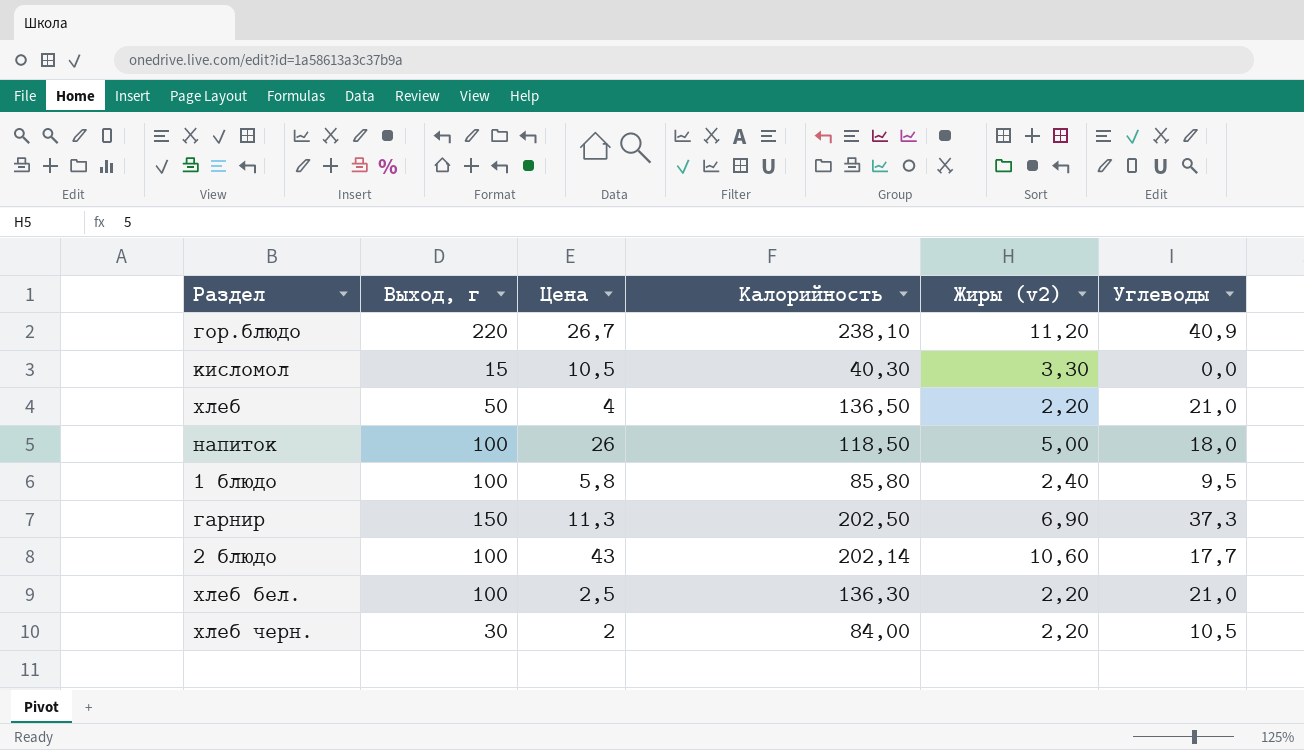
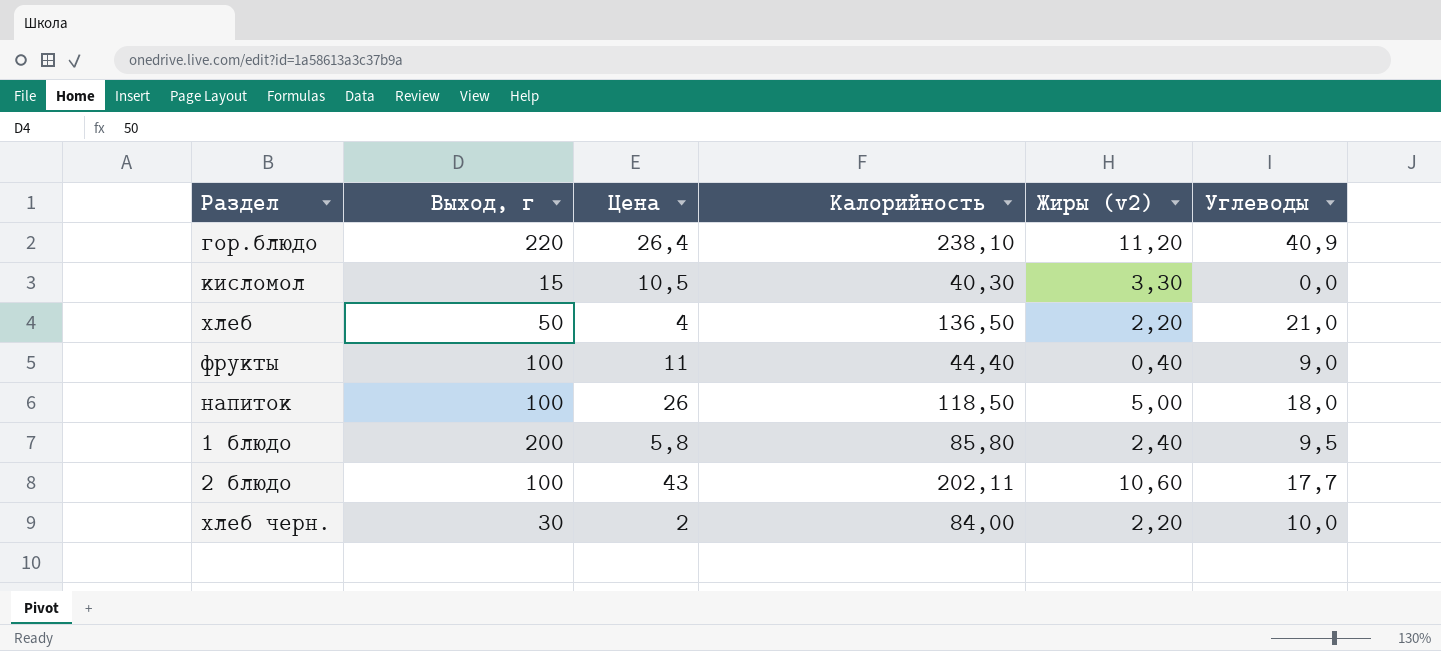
row гарнир: 150 | 11,3 | 202,50 | 6,90 | 37,3 -> none
row хлеб бел.: 100 | 2,5 | 136,30 | 2,20 | 21,0 -> none
гор.блюдо | Цена: 26,7 -> 26,4
row фрукты: none -> 100 | 11 | 44,40 | 0,40 | 9,0
1 блюдо | Выход, г: 100 -> 200
2 блюдо | Калорийность: 202,14 -> 202,11
хлеб черн. | Углеводы: 10,5 -> 10,0

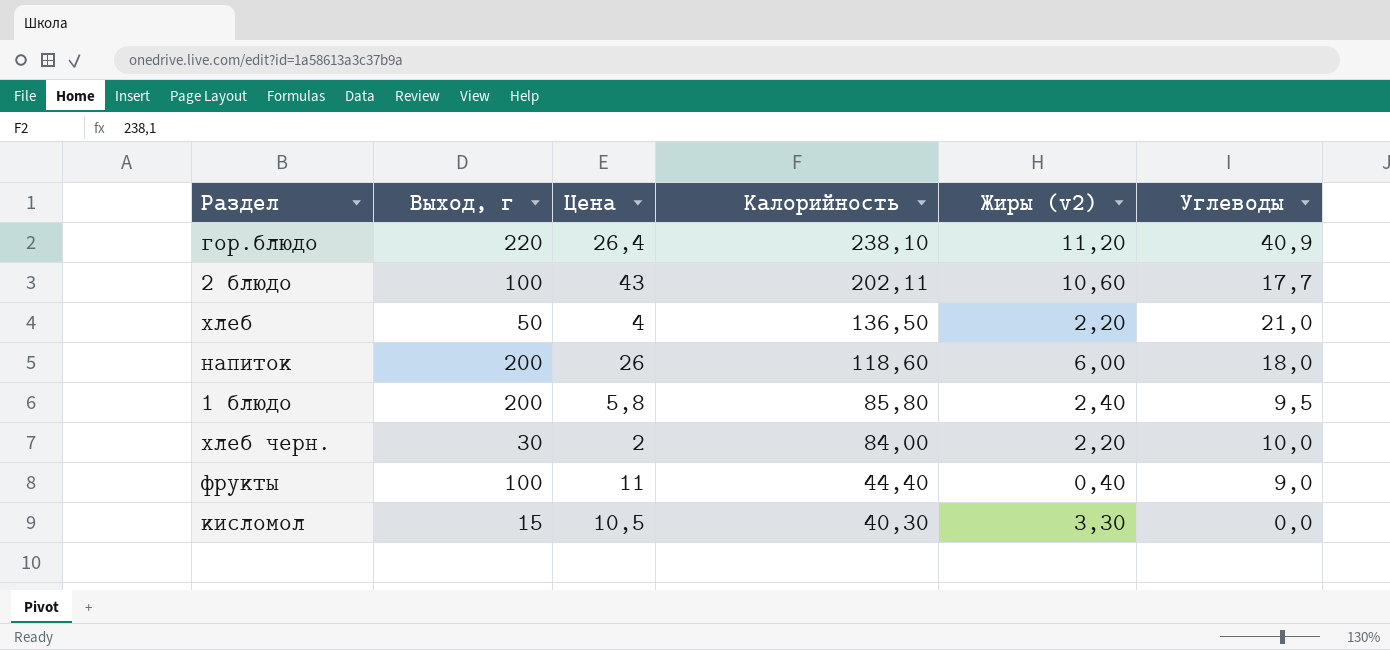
row order: none -> Калорийность descending
напиток | Выход, г: 100 -> 200
напиток | Калорийность: 118,50 -> 118,60
напиток | Жиры (v2): 5,00 -> 6,00

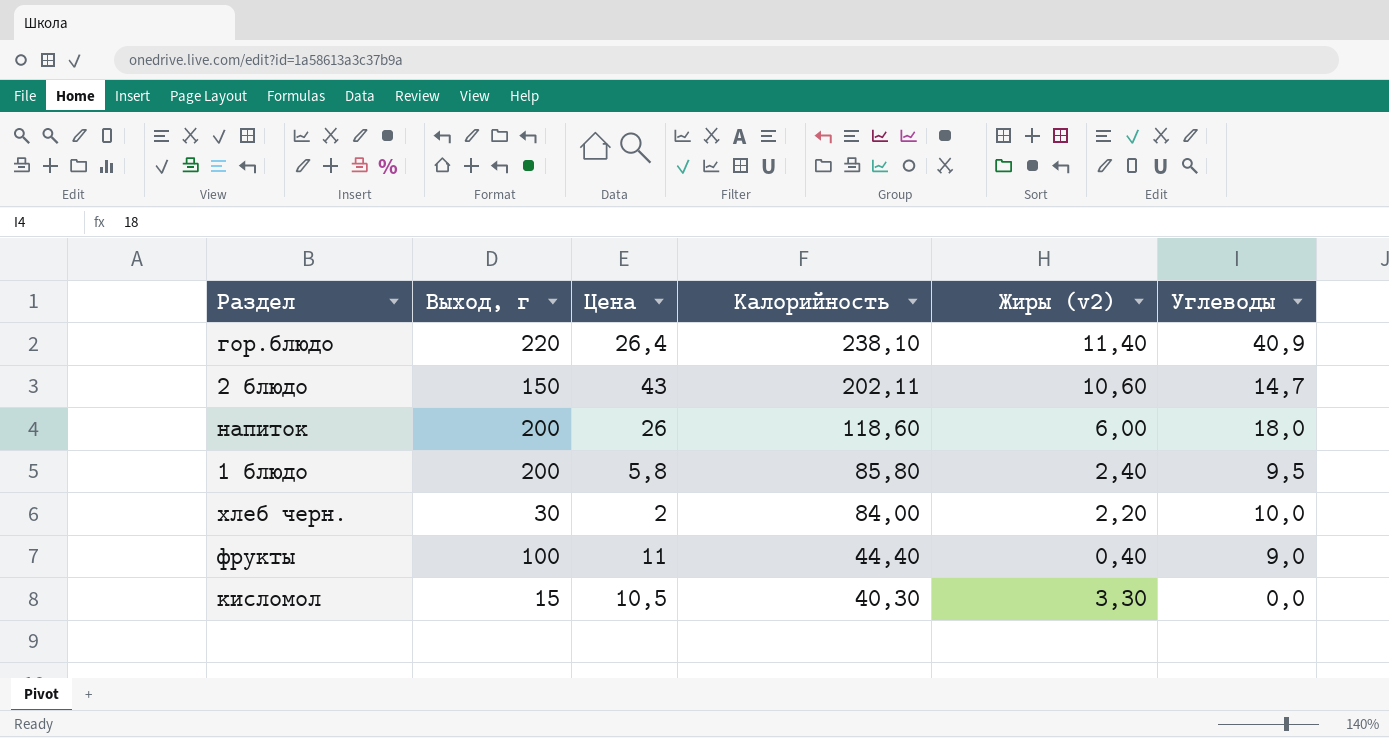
row хлеб: 50 | 4 | 136,50 | 2,20 | 21,0 -> none
гор.блюдо | Жиры (v2): 11,20 -> 11,40
2 блюдо | Выход, г: 100 -> 150
2 блюдо | Углеводы: 17,7 -> 14,7

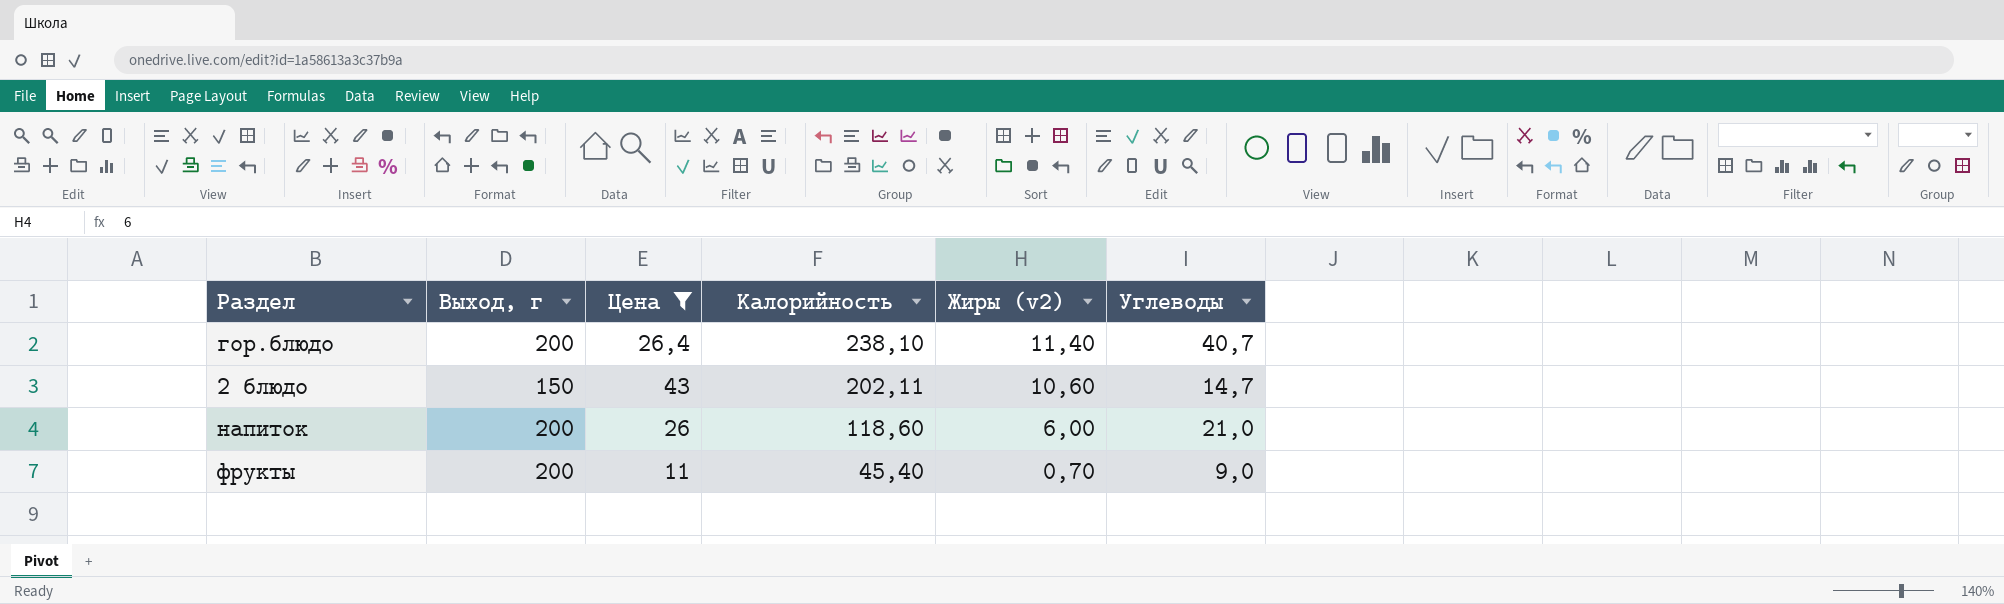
filter: none -> Цена >= 11
гор.блюдо | Выход, г: 220 -> 200
гор.блюдо | Углеводы: 40,9 -> 40,7
напиток | Углеводы: 18,0 -> 21,0
фрукты | Выход, г: 100 -> 200
фрукты | Калорийность: 44,40 -> 45,40
фрукты | Жиры (v2): 0,40 -> 0,70

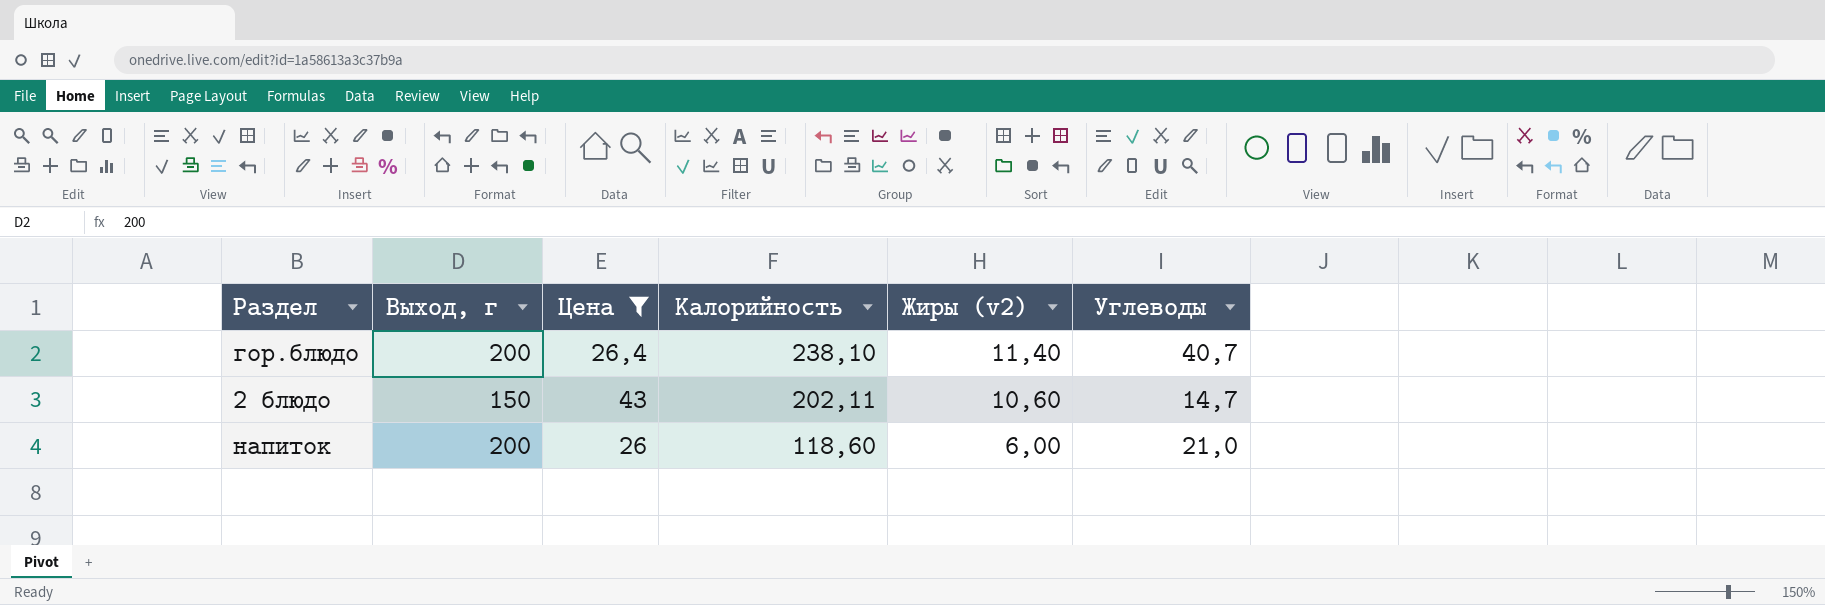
row фрукты: 200 | 11 | 45,40 | 0,70 | 9,0 -> none

